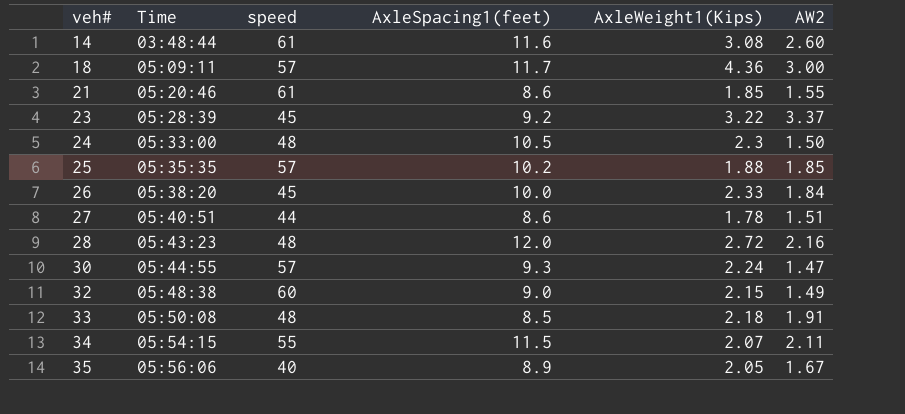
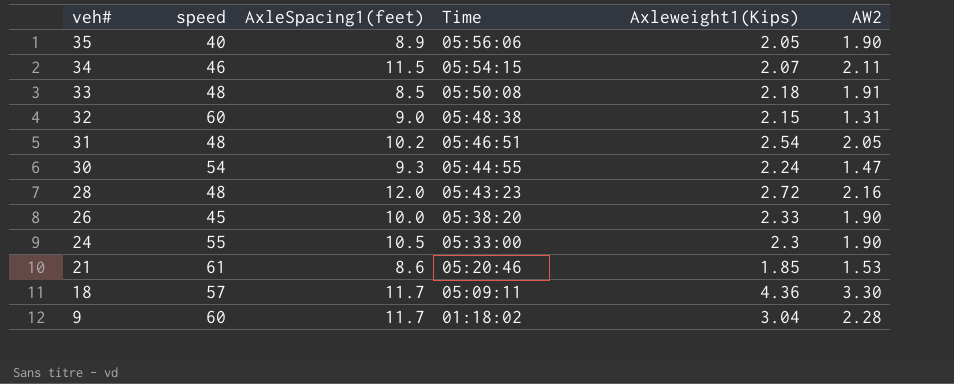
row order: veh# ascending -> veh# descending
column Time | position: 2 -> 4
column name: AxleWeight1(Kips) -> Axleweight1(Kips)
row 14: 03:48:44 | 61 | 11.6 | 3.08 | 2.60 -> none
row 23: 05:28:39 | 45 | 9.2 | 3.22 | 3.37 -> none
row 25: 05:35:35 | 57 | 10.2 | 1.88 | 1.85 -> none
row 27: 05:40:51 | 44 | 8.6 | 1.78 | 1.51 -> none
35 | AW2: 1.67 -> 1.90
34 | speed: 55 -> 46
32 | AW2: 1.49 -> 1.31
row 31: none -> 48 | 10.2 | 05:46:51 | 2.54 | 2.05
30 | speed: 57 -> 54
26 | AW2: 1.84 -> 1.90
24 | speed: 48 -> 55
24 | AW2: 1.50 -> 1.90
21 | AW2: 1.55 -> 1.53
18 | AW2: 3.00 -> 3.30
row 9: none -> 60 | 11.7 | 01:18:02 | 3.04 | 2.28

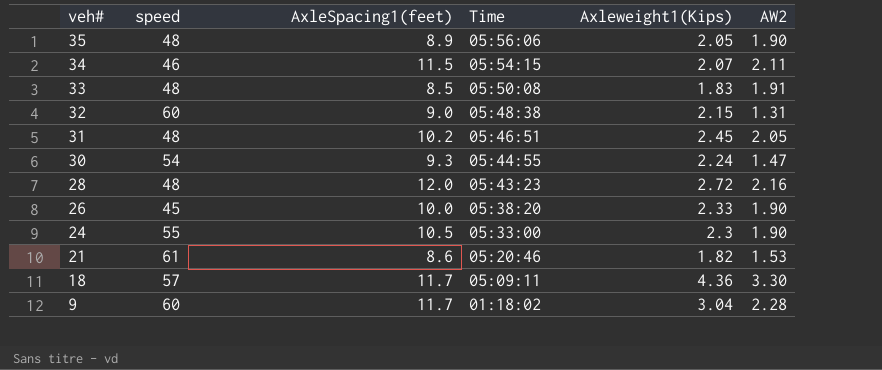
35 | speed: 40 -> 48
33 | Axleweight1(Kips): 2.18 -> 1.83
31 | Axleweight1(Kips): 2.54 -> 2.45
21 | Axleweight1(Kips): 1.85 -> 1.82

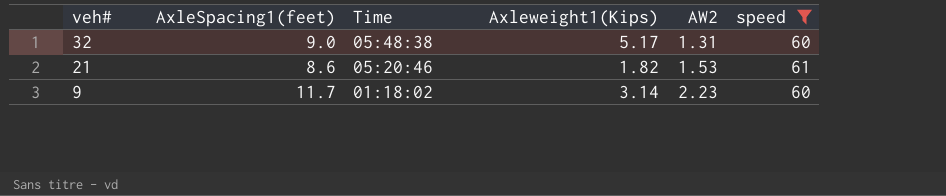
filter: none -> speed >= 60
column speed | position: 2 -> 6
32 | Axleweight1(Kips): 2.15 -> 5.17
9 | Axleweight1(Kips): 3.04 -> 3.14
9 | AW2: 2.28 -> 2.23

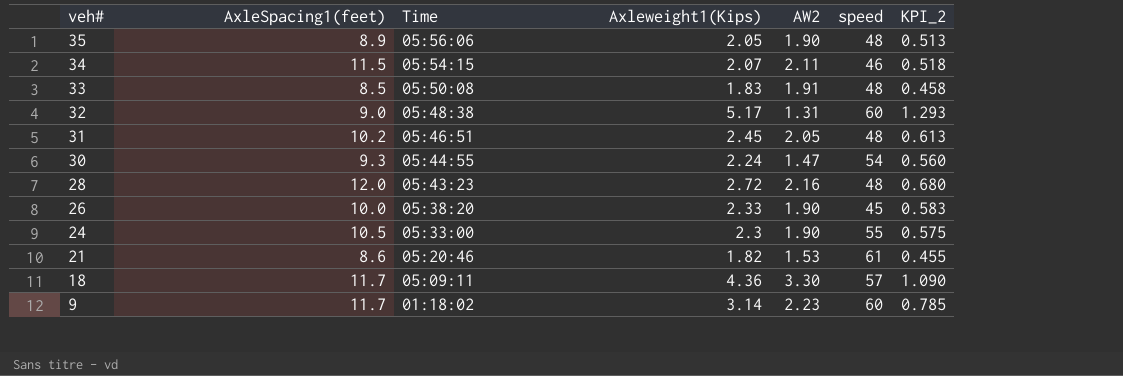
filter: speed >= 60 -> none
column KPI_2 | formula: none -> [Axleweight1(Kips)] * 0.25

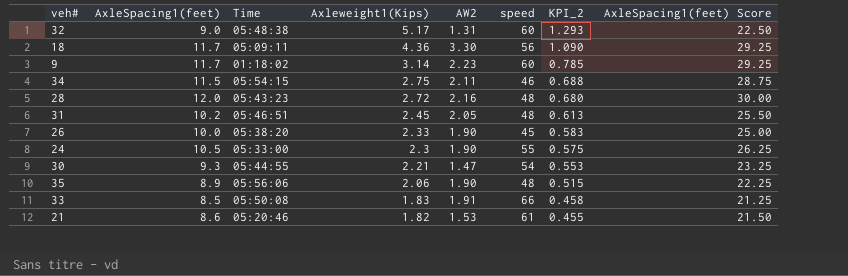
row order: veh# descending -> Axleweight1(Kips) descending
column AxleSpacing1(feet) Score | formula: none -> [AxleSpacing1(feet)] * 2.5
18 | speed: 57 -> 56
34 | Axleweight1(Kips): 2.07 -> 2.75
34 | KPI_2: 0.518 -> 0.688
30 | Axleweight1(Kips): 2.24 -> 2.21
30 | KPI_2: 0.560 -> 0.553
35 | Axleweight1(Kips): 2.05 -> 2.06
35 | KPI_2: 0.513 -> 0.515
33 | speed: 48 -> 66

